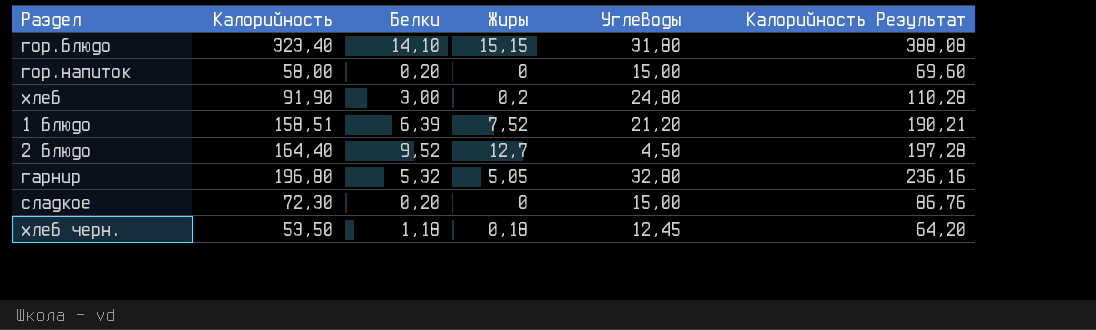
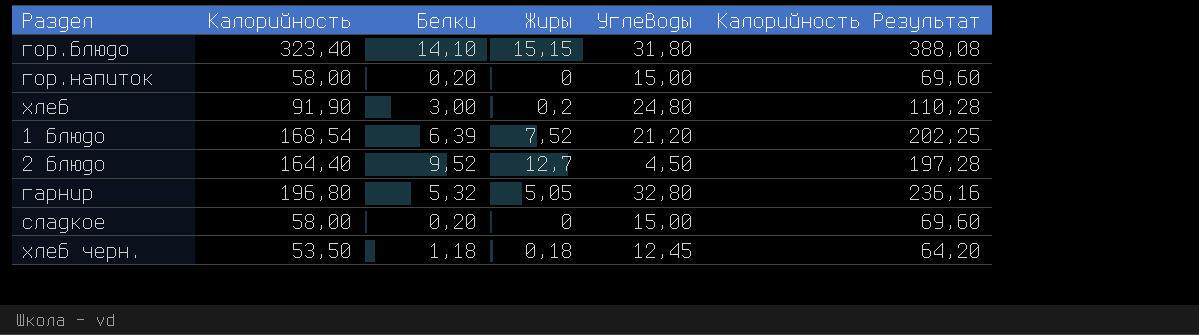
1 блюдо | Калорийность: 158,51 -> 168,54
1 блюдо | Калорийность Результат: 190,21 -> 202,25
сладкое | Калорийность: 72,30 -> 58,00
сладкое | Калорийность Результат: 86,76 -> 69,60

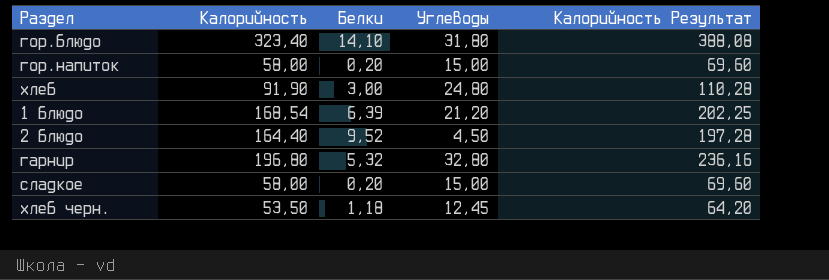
column Жиры | position: 4 -> none

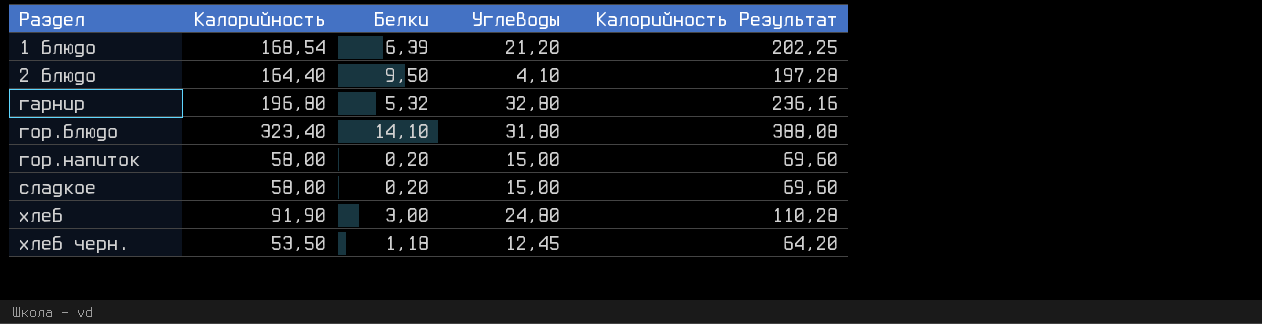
row order: none -> Раздел ascending
2 блюдо | Белки: 9,52 -> 9,50
2 блюдо | Углеводы: 4,50 -> 4,10

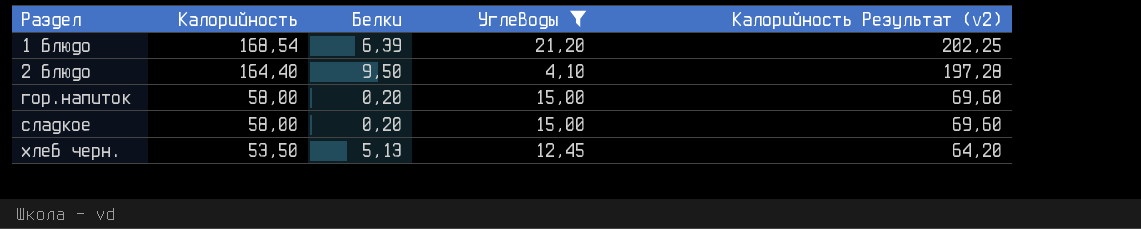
filter: none -> Углеводы <= 21,20
column name: Калорийность Результат -> Калорийность Результат (v2)
хлеб черн. | Белки: 1,18 -> 5,13

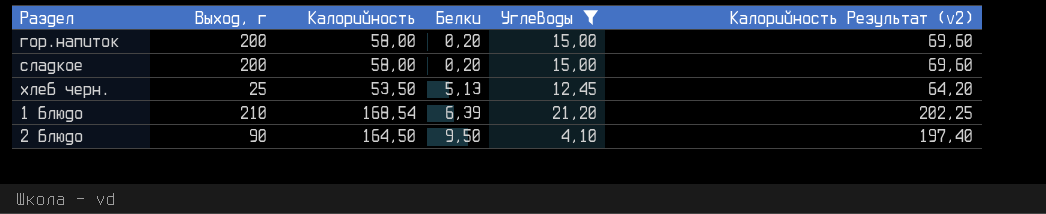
row order: Раздел ascending -> Белки ascending
column Выход, г | position: none -> 2
2 блюдо | Калорийность: 164,40 -> 164,50
2 блюдо | Калорийность Результат (v2): 197,28 -> 197,40

